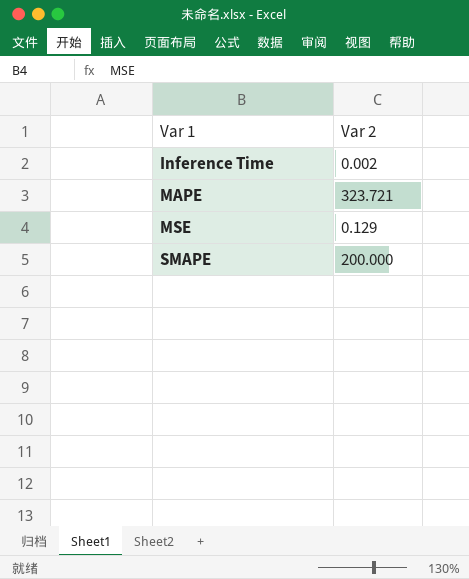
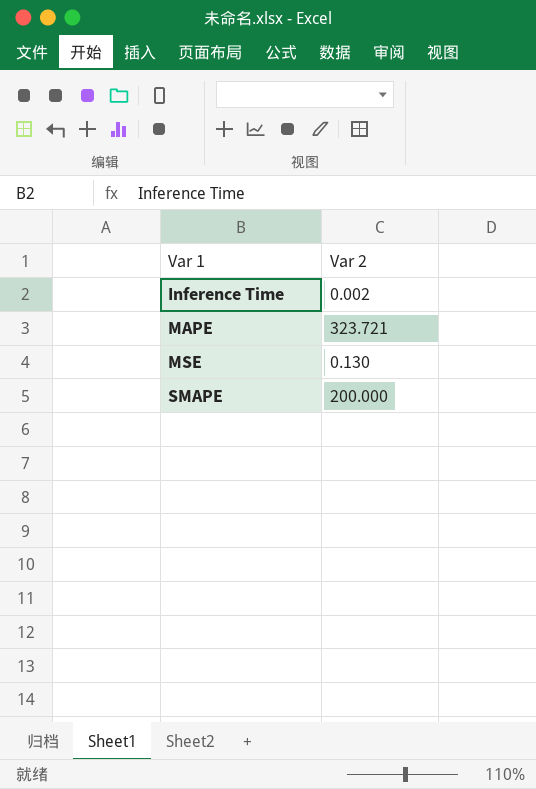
MSE | Var 2: 0.129 -> 0.130

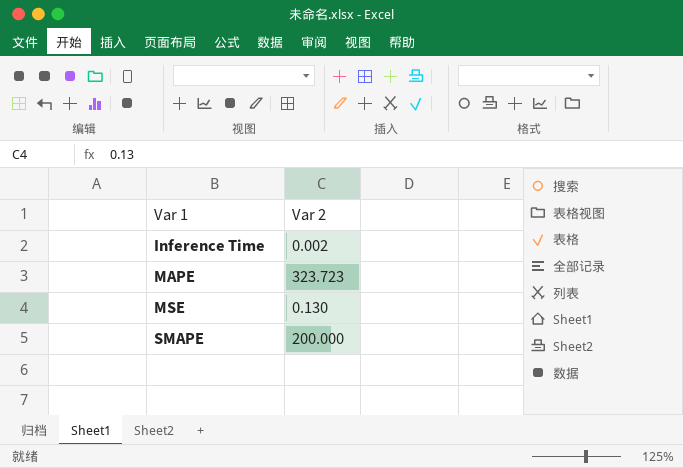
MAPE | Var 2: 323.721 -> 323.723

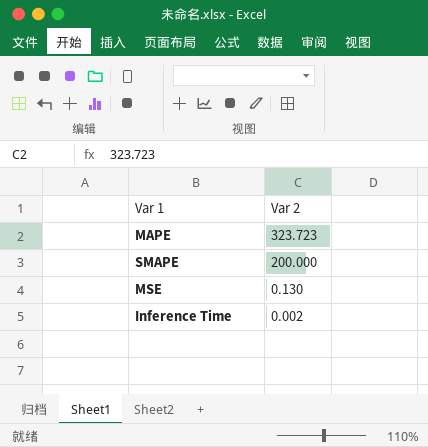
row order: Var 1 ascending -> Var 2 descending

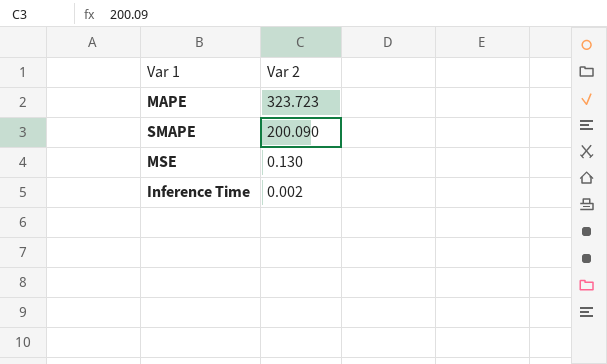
SMAPE | Var 2: 200.000 -> 200.090

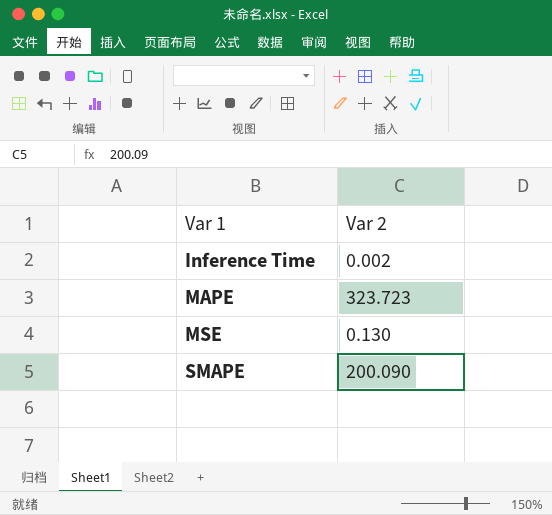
row order: Var 2 descending -> Var 1 ascending

